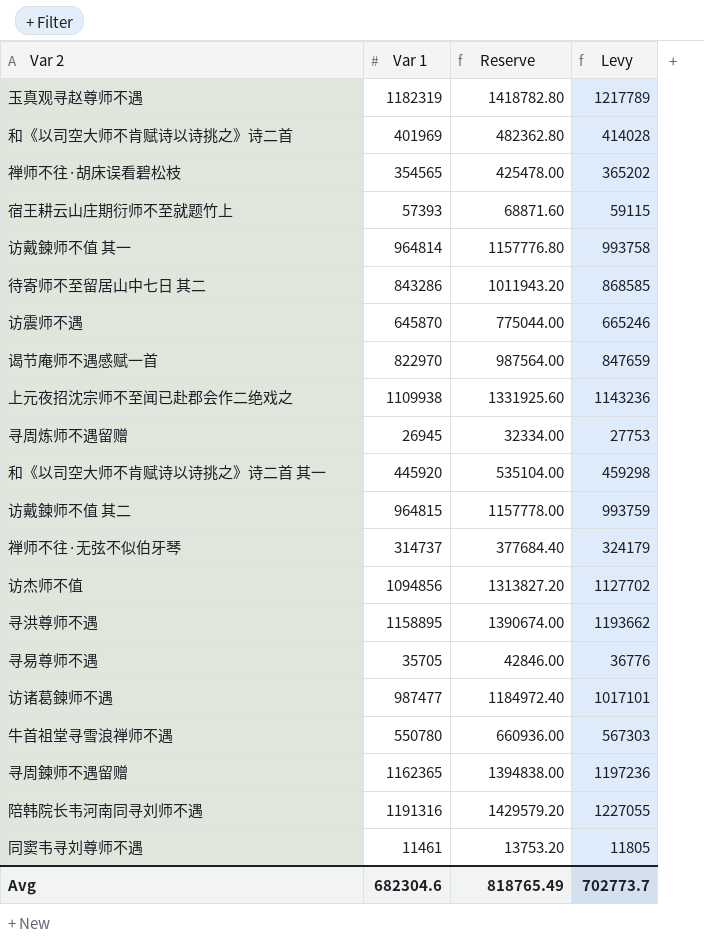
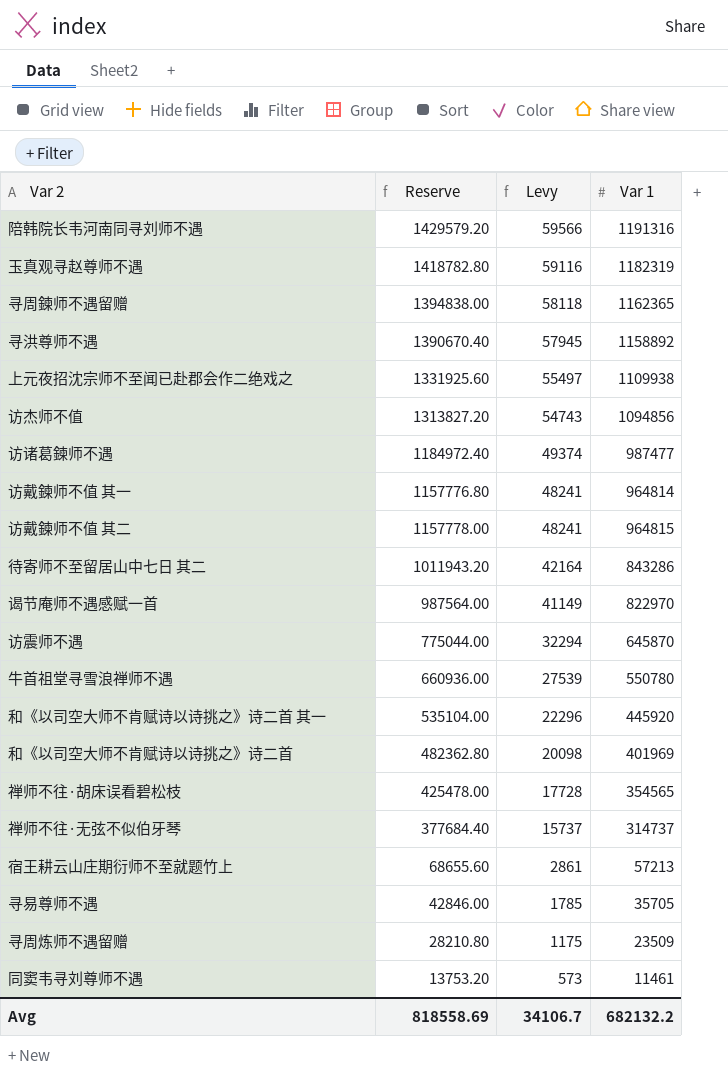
row order: none -> Levy descending
column Levy | formula: [Var 1] * 1.03 -> [Var 1] * 0.05
column Var 1 | position: 2 -> 4
寻洪尊师不遇 | Reserve: 1390674.00 -> 1390670.40
寻洪尊师不遇 | Var 1: 1158895 -> 1158892
宿王耕云山庄期衍师不至就题竹上 | Reserve: 68871.60 -> 68655.60
宿王耕云山庄期衍师不至就题竹上 | Var 1: 57393 -> 57213
寻周炼师不遇留赠 | Reserve: 32334.00 -> 28210.80
寻周炼师不遇留赠 | Var 1: 26945 -> 23509
Avg | Reserve: 818765.49 -> 818558.69
Avg | Levy: 702773.7 -> 34106.7
Avg | Var 1: 682304.6 -> 682132.2

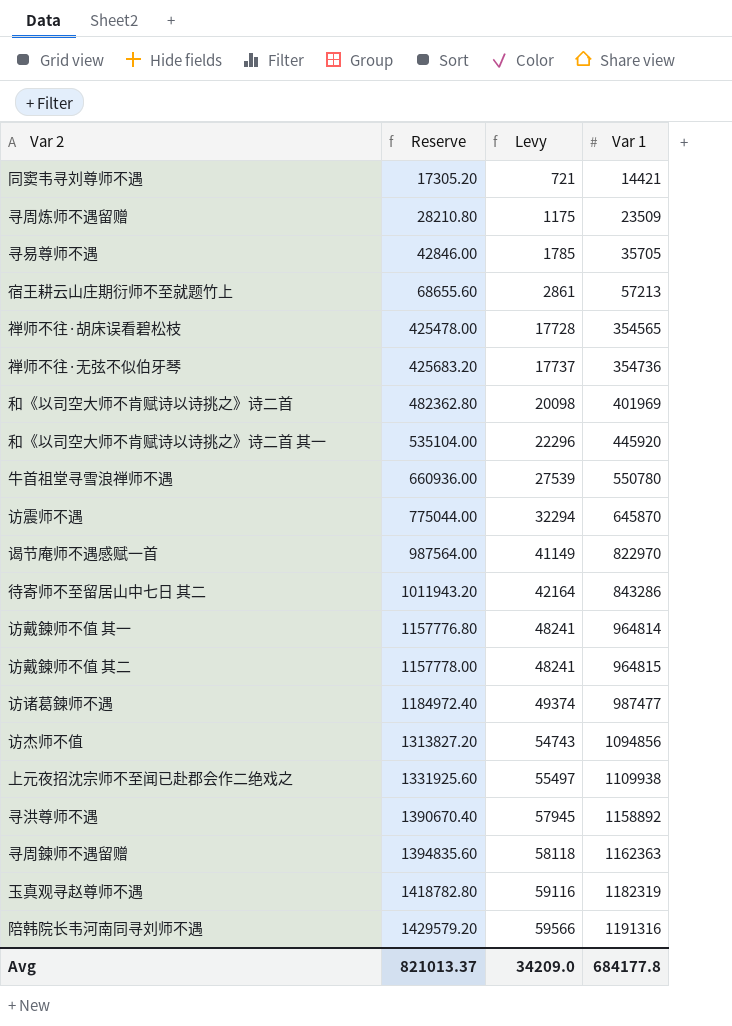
row order: Levy descending -> Reserve ascending
同窦韦寻刘尊师不遇 | Reserve: 13753.20 -> 17305.20
同窦韦寻刘尊师不遇 | Levy: 573 -> 721
同窦韦寻刘尊师不遇 | Var 1: 11461 -> 14421
禅师不往·无弦不似伯牙琴 | Reserve: 377684.40 -> 425683.20
禅师不往·无弦不似伯牙琴 | Levy: 15737 -> 17737
禅师不往·无弦不似伯牙琴 | Var 1: 314737 -> 354736
寻周鍊师不遇留赠 | Reserve: 1394838.00 -> 1394835.60
寻周鍊师不遇留赠 | Var 1: 1162365 -> 1162363
Avg | Reserve: 818558.69 -> 821013.37
Avg | Levy: 34106.7 -> 34209.0
Avg | Var 1: 682132.2 -> 684177.8

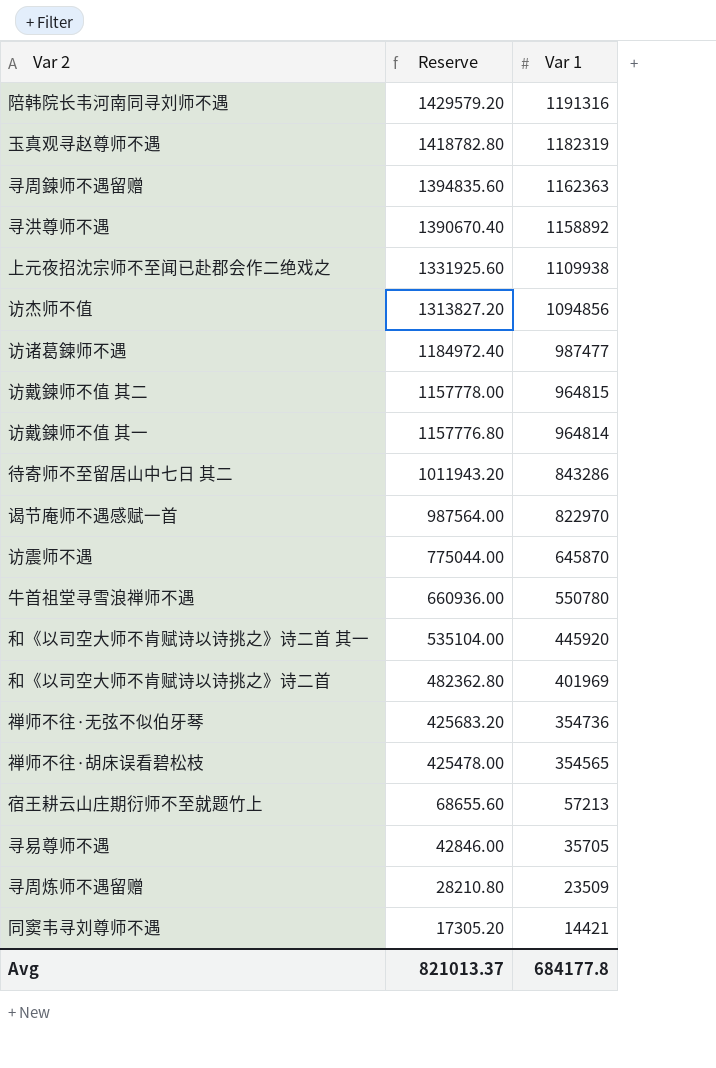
row order: Reserve ascending -> Reserve descending
column Levy | formula: [Var 1] * 0.05 -> none

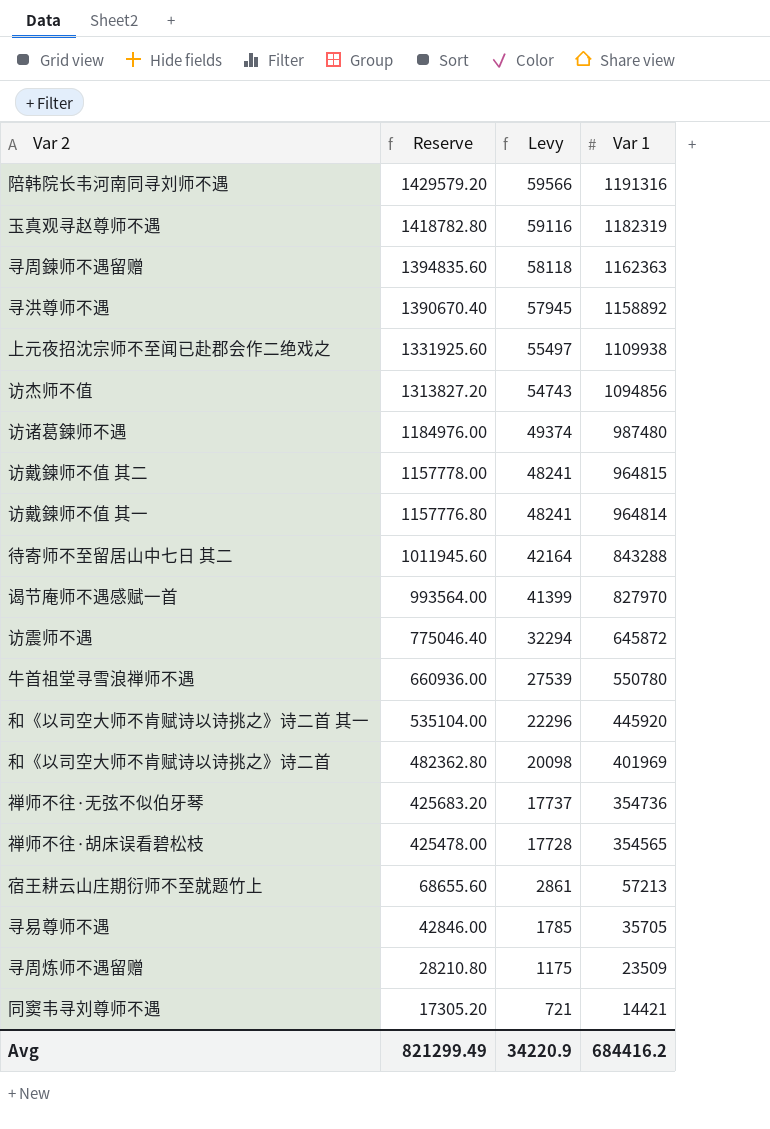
column Levy | formula: none -> [Var 1] * 0.05
访诸葛鍊师不遇 | Reserve: 1184972.40 -> 1184976.00
访诸葛鍊师不遇 | Var 1: 987477 -> 987480
待寄师不至留居山中七日 其二 | Reserve: 1011943.20 -> 1011945.60
待寄师不至留居山中七日 其二 | Var 1: 843286 -> 843288
谒节庵师不遇感赋一首 | Reserve: 987564.00 -> 993564.00
谒节庵师不遇感赋一首 | Var 1: 822970 -> 827970
访震师不遇 | Reserve: 775044.00 -> 775046.40
访震师不遇 | Var 1: 645870 -> 645872
Avg | Reserve: 821013.37 -> 821299.49
Avg | Var 1: 684177.8 -> 684416.2

